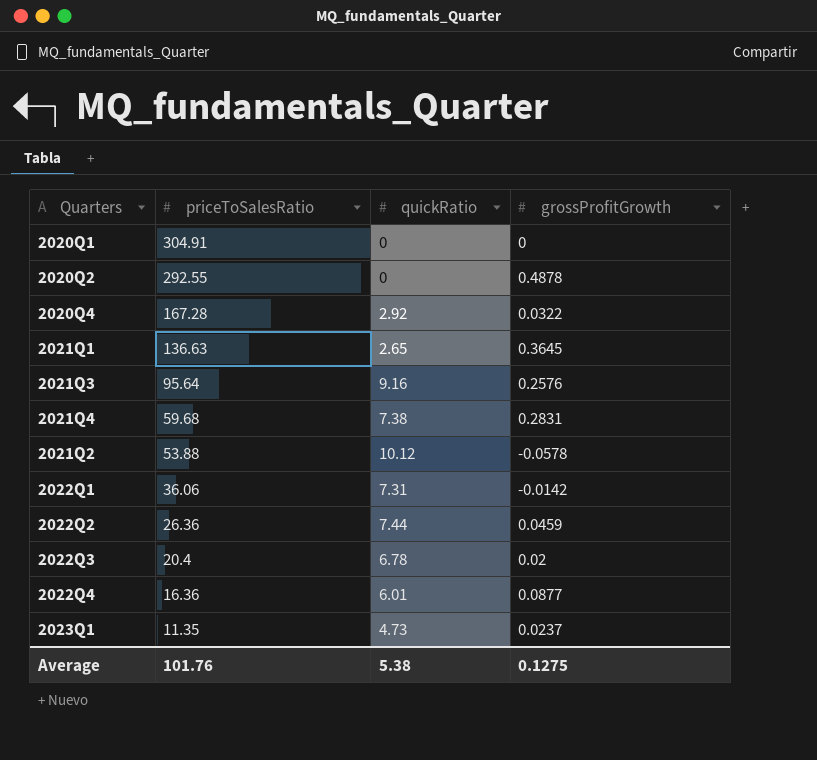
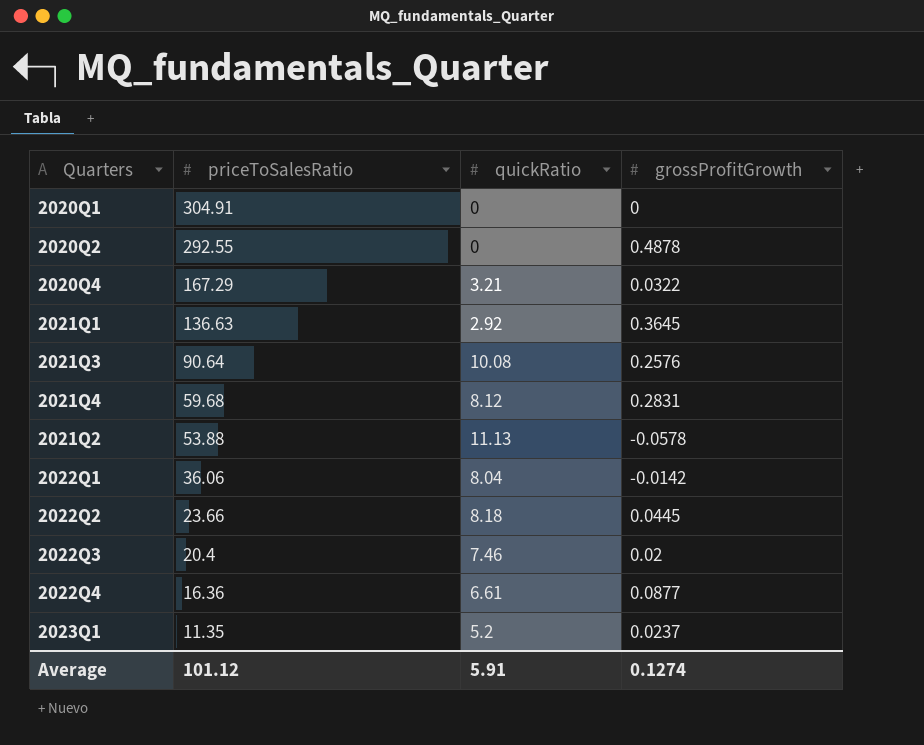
2020Q4 | priceToSalesRatio: 167.28 -> 167.29
2020Q4 | quickRatio: 2.92 -> 3.21
2021Q1 | quickRatio: 2.65 -> 2.92
2021Q3 | priceToSalesRatio: 95.64 -> 90.64
2021Q3 | quickRatio: 9.16 -> 10.08
2021Q4 | quickRatio: 7.38 -> 8.12
2021Q2 | quickRatio: 10.12 -> 11.13
2022Q1 | quickRatio: 7.31 -> 8.04
2022Q2 | priceToSalesRatio: 26.36 -> 23.66
2022Q2 | quickRatio: 7.44 -> 8.18
2022Q2 | grossProfitGrowth: 0.0459 -> 0.0445
2022Q3 | quickRatio: 6.78 -> 7.46
2022Q4 | quickRatio: 6.01 -> 6.61
2023Q1 | quickRatio: 4.73 -> 5.2
Average | priceToSalesRatio: 101.76 -> 101.12
Average | quickRatio: 5.38 -> 5.91
Average | grossProfitGrowth: 0.1275 -> 0.1274

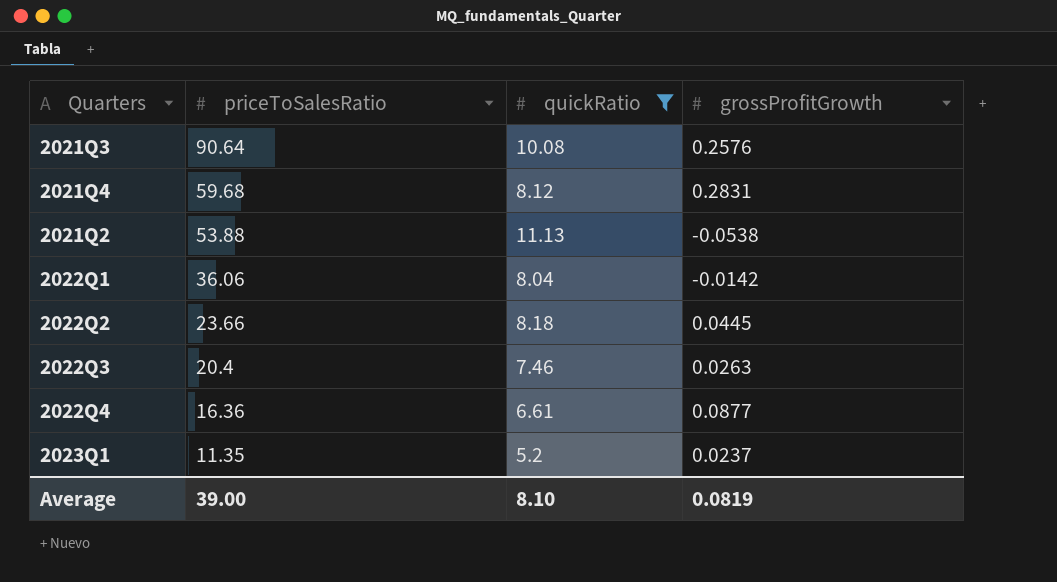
filter: none -> quickRatio >= 5.2
2021Q2 | grossProfitGrowth: -0.0578 -> -0.0538
2022Q3 | grossProfitGrowth: 0.02 -> 0.0263
Average | priceToSalesRatio: 101.12 -> 39.00
Average | quickRatio: 5.91 -> 8.10
Average | grossProfitGrowth: 0.1274 -> 0.0819

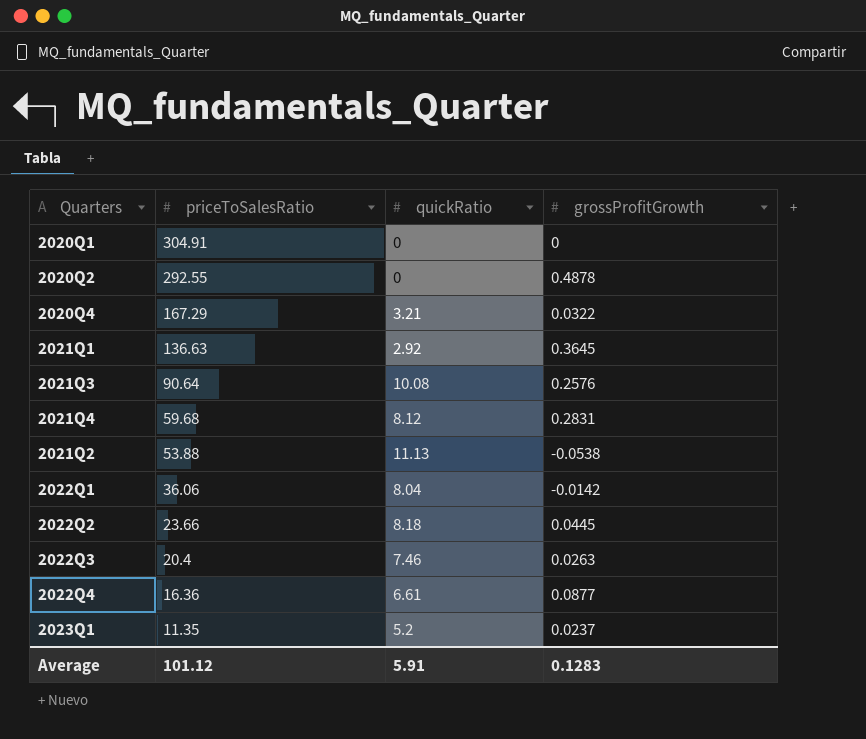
filter: quickRatio >= 5.2 -> none
Average | priceToSalesRatio: 39.00 -> 101.12
Average | quickRatio: 8.10 -> 5.91
Average | grossProfitGrowth: 0.0819 -> 0.1283

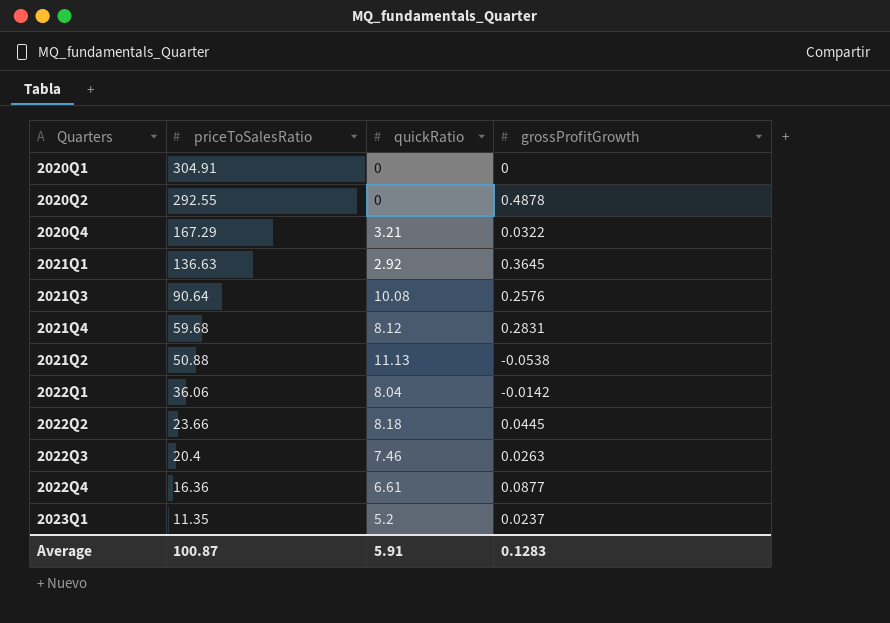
2021Q2 | priceToSalesRatio: 53.88 -> 50.88
Average | priceToSalesRatio: 101.12 -> 100.87

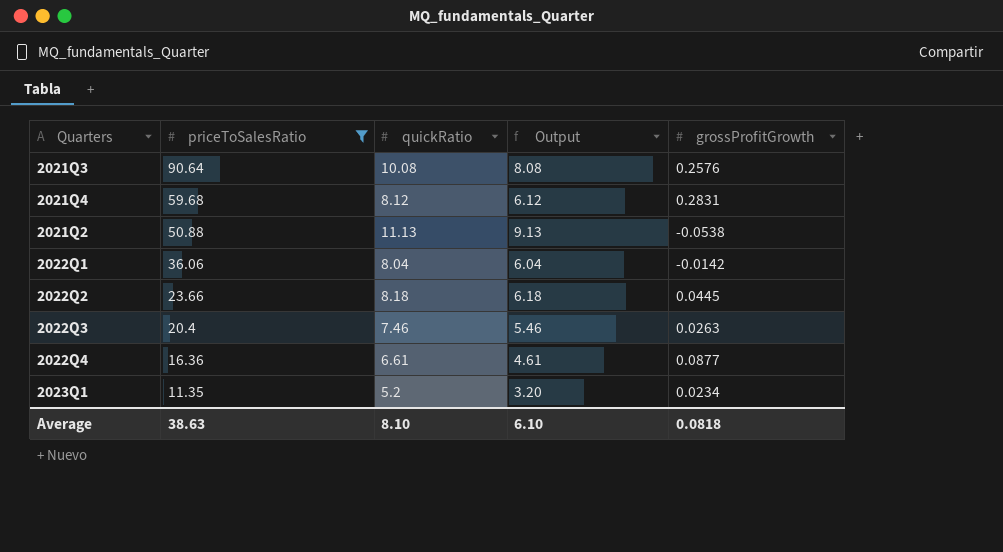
filter: none -> priceToSalesRatio <= 90.64
column Output | formula: none -> [quickRatio] - 2
2023Q1 | grossProfitGrowth: 0.0237 -> 0.0234
Average | priceToSalesRatio: 100.87 -> 38.63
Average | quickRatio: 5.91 -> 8.10
Average | grossProfitGrowth: 0.1283 -> 0.0818

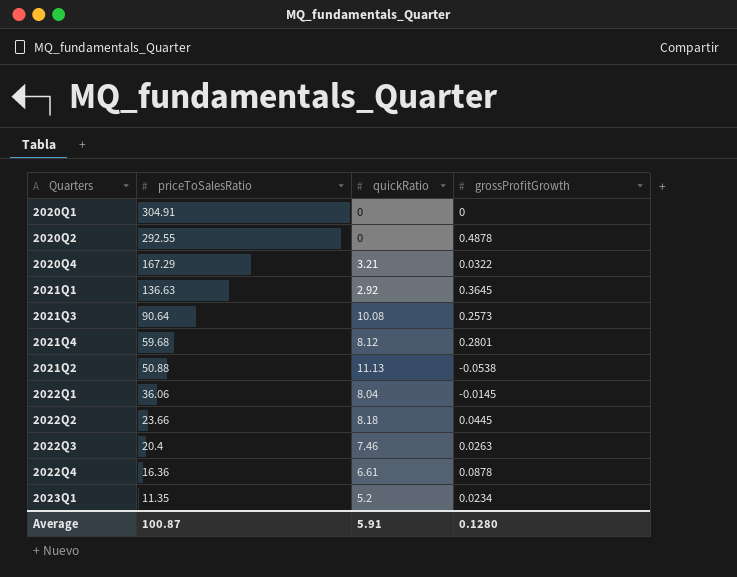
filter: priceToSalesRatio <= 90.64 -> none
column Output | formula: [quickRatio] - 2 -> none
2021Q3 | grossProfitGrowth: 0.2576 -> 0.2573
2021Q4 | grossProfitGrowth: 0.2831 -> 0.2801
2022Q1 | grossProfitGrowth: -0.0142 -> -0.0145
2022Q4 | grossProfitGrowth: 0.0877 -> 0.0878
Average | priceToSalesRatio: 38.63 -> 100.87
Average | quickRatio: 8.10 -> 5.91
Average | grossProfitGrowth: 0.0818 -> 0.1280

